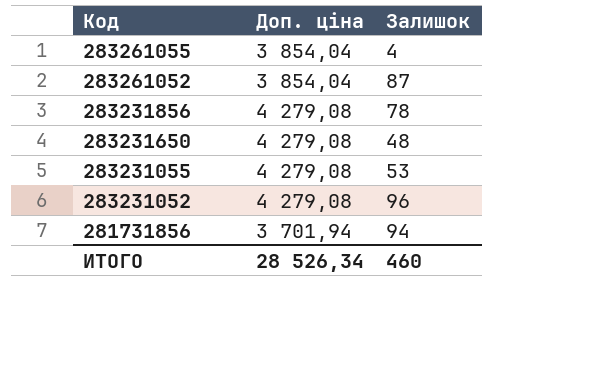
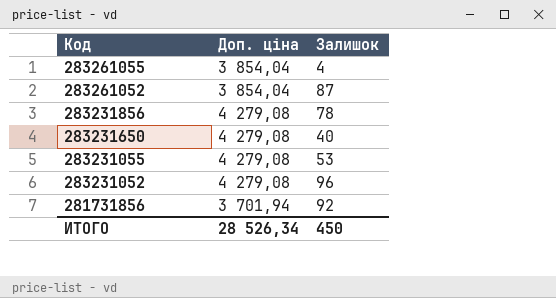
283231650 | Залишок: 48 -> 40
281731856 | Залишок: 94 -> 92
ИТОГО | Залишок: 460 -> 450

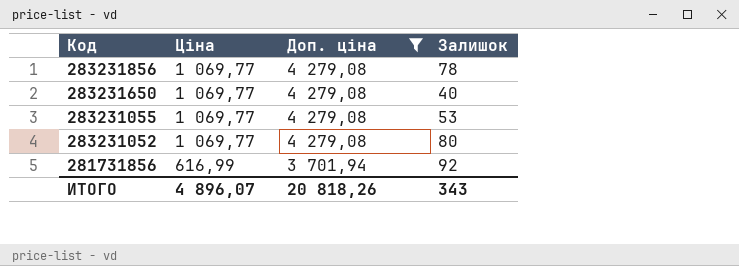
filter: none -> Доп. ціна != 3 854,04
column Ціна | position: none -> 2
283231052 | Залишок: 96 -> 80
ИТОГО | Доп. ціна: 28 526,34 -> 20 818,26
ИТОГО | Залишок: 450 -> 343

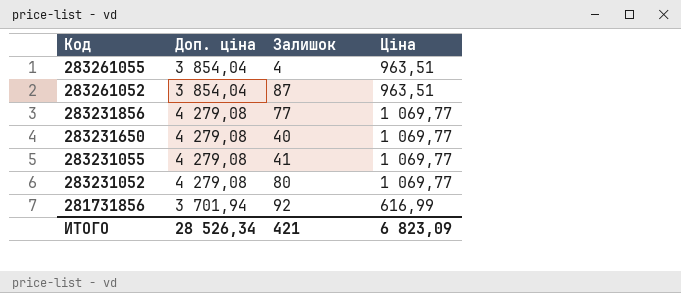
filter: Доп. ціна != 3 854,04 -> none
column Ціна | position: 2 -> 4
283231856 | Залишок: 78 -> 77
283231055 | Залишок: 53 -> 41
ИТОГО | Доп. ціна: 20 818,26 -> 28 526,34
ИТОГО | Залишок: 343 -> 421
ИТОГО | Ціна: 4 896,07 -> 6 823,09

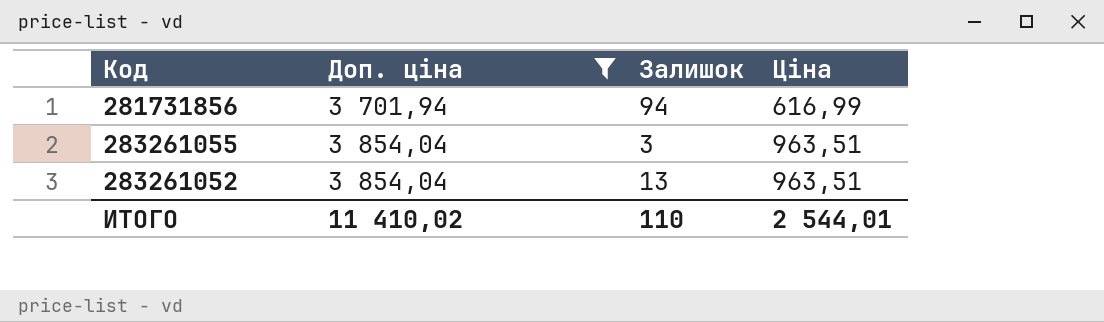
filter: none -> Доп. ціна != 4 279,08
row order: Код descending -> Доп. ціна ascending
281731856 | Залишок: 92 -> 94
283261055 | Залишок: 4 -> 3
283261052 | Залишок: 87 -> 13
ИТОГО | Доп. ціна: 28 526,34 -> 11 410,02
ИТОГО | Залишок: 421 -> 110
ИТОГО | Ціна: 6 823,09 -> 2 544,01

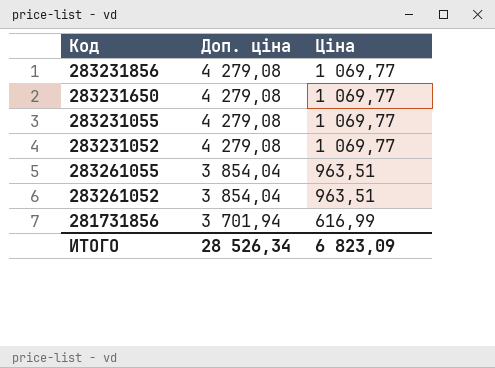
filter: Доп. ціна != 4 279,08 -> none
row order: Доп. ціна ascending -> Доп. ціна descending
column Залишок | position: 3 -> none
ИТОГО | Доп. ціна: 11 410,02 -> 28 526,34
ИТОГО | Ціна: 2 544,01 -> 6 823,09

